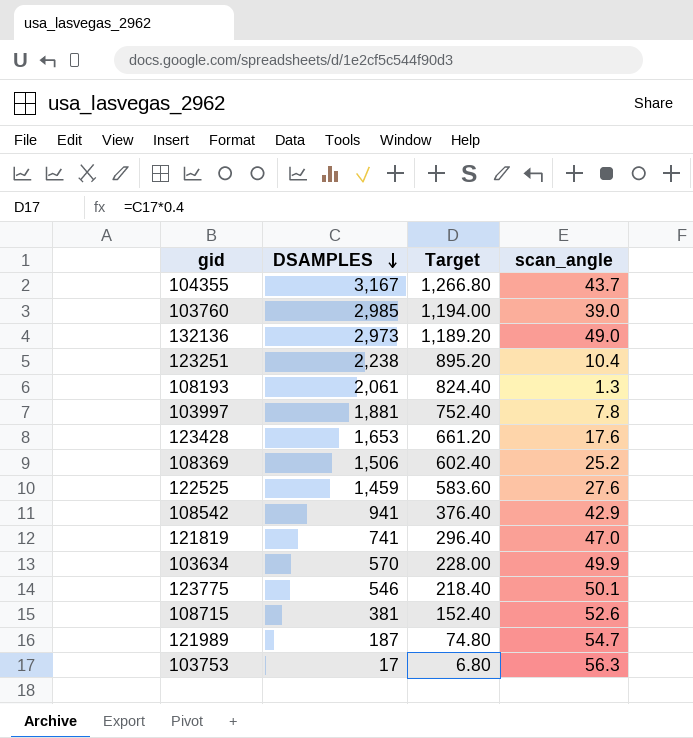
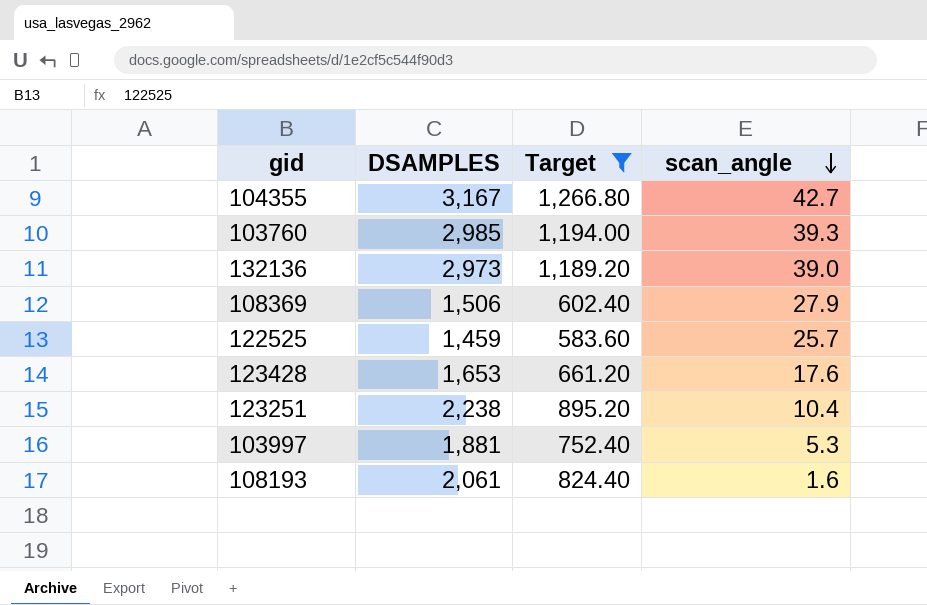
filter: none -> Target >= 583.60
row order: DSAMPLES descending -> scan_angle descending
104355 | scan_angle: 43.7 -> 42.7
103760 | scan_angle: 39.0 -> 39.3
132136 | scan_angle: 49.0 -> 39.0
108369 | scan_angle: 25.2 -> 27.9
122525 | scan_angle: 27.6 -> 25.7
103997 | scan_angle: 7.8 -> 5.3
108193 | scan_angle: 1.3 -> 1.6

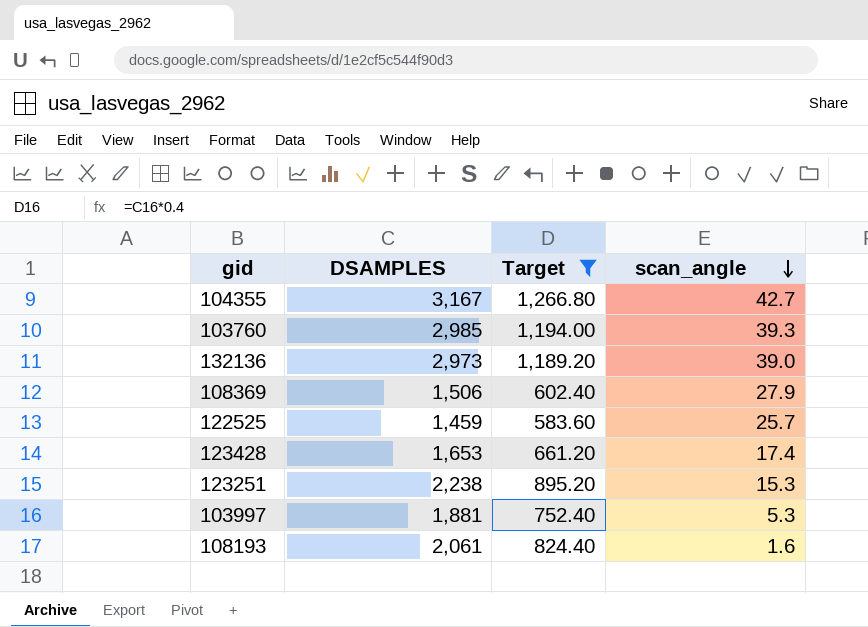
123428 | scan_angle: 17.6 -> 17.4
123251 | scan_angle: 10.4 -> 15.3

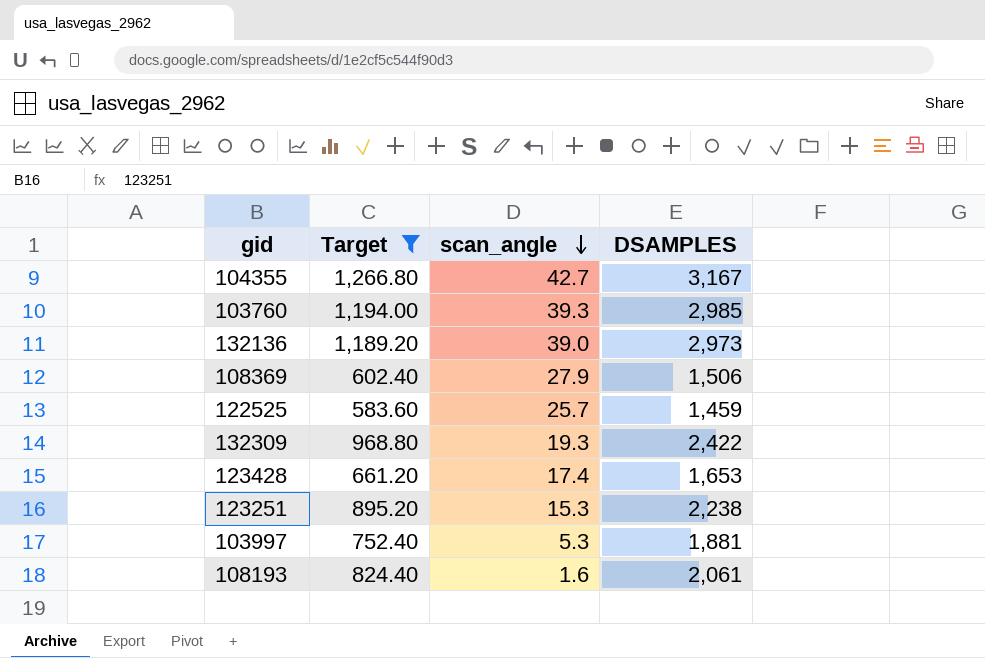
column DSAMPLES | position: 2 -> 4
row 132309: none -> 968.80 | 19.3 | 2,422

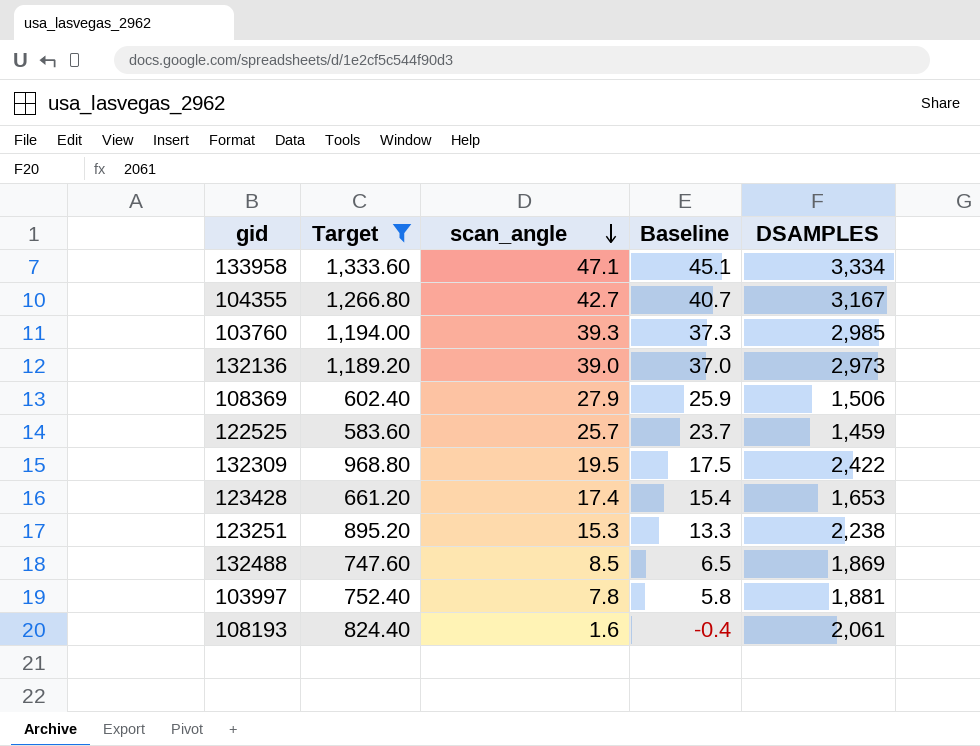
column Baseline | formula: none -> [scan_angle] - 2
row 133958: none -> 1,333.60 | 47.1 | 45.1 | 3,334
132309 | scan_angle: 19.3 -> 19.5
row 132488: none -> 747.60 | 8.5 | 6.5 | 1,869
103997 | scan_angle: 5.3 -> 7.8

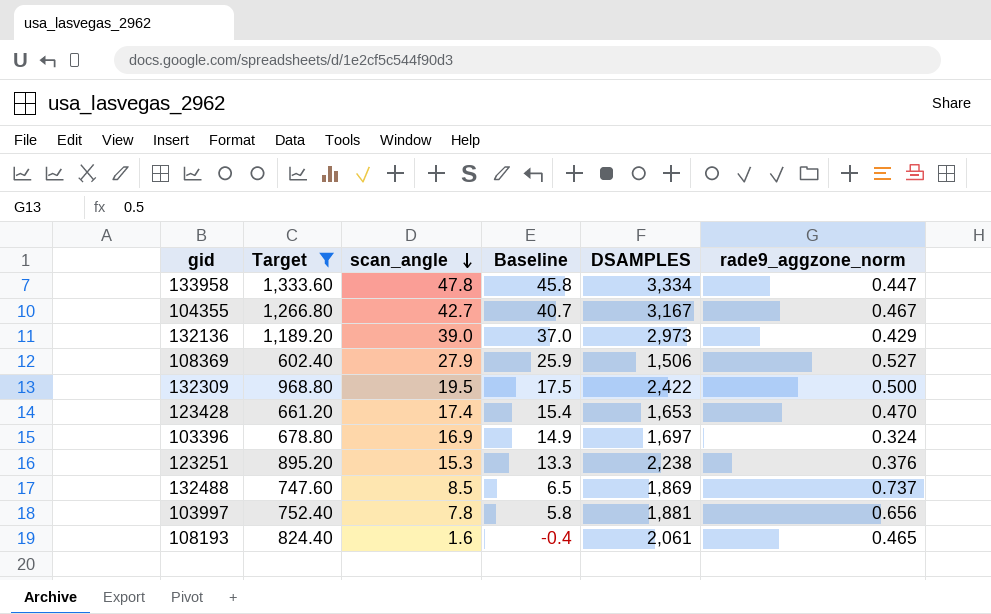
column rade9_aggzone_norm | position: none -> 6
row 103760: 1,194.00 | 39.3 | 37.3 | 2,985 -> none
row 122525: 583.60 | 25.7 | 23.7 | 1,459 -> none
133958 | scan_angle: 47.1 -> 47.8
133958 | Baseline: 45.1 -> 45.8
row 103396: none -> 678.80 | 16.9 | 14.9 | 1,697 | 0.324

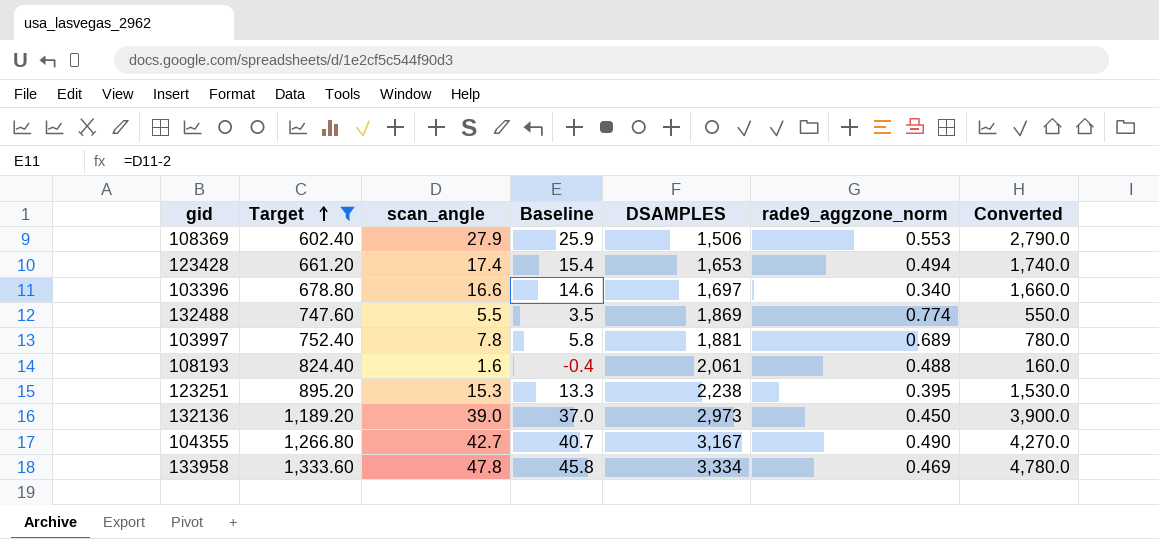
row order: scan_angle descending -> Target ascending
column Converted | formula: none -> [scan_angle] * 100
row 132309: 968.80 | 19.5 | 17.5 | 2,422 | 0.500 -> none
108369 | rade9_aggzone_norm: 0.527 -> 0.553
123428 | rade9_aggzone_norm: 0.470 -> 0.494
103396 | scan_angle: 16.9 -> 16.6
103396 | Baseline: 14.9 -> 14.6
103396 | rade9_aggzone_norm: 0.324 -> 0.340
132488 | scan_angle: 8.5 -> 5.5
132488 | Baseline: 6.5 -> 3.5
132488 | rade9_aggzone_norm: 0.737 -> 0.774
103997 | rade9_aggzone_norm: 0.656 -> 0.689
108193 | rade9_aggzone_norm: 0.465 -> 0.488
123251 | rade9_aggzone_norm: 0.376 -> 0.395
132136 | rade9_aggzone_norm: 0.429 -> 0.450
104355 | rade9_aggzone_norm: 0.467 -> 0.490
133958 | rade9_aggzone_norm: 0.447 -> 0.469

